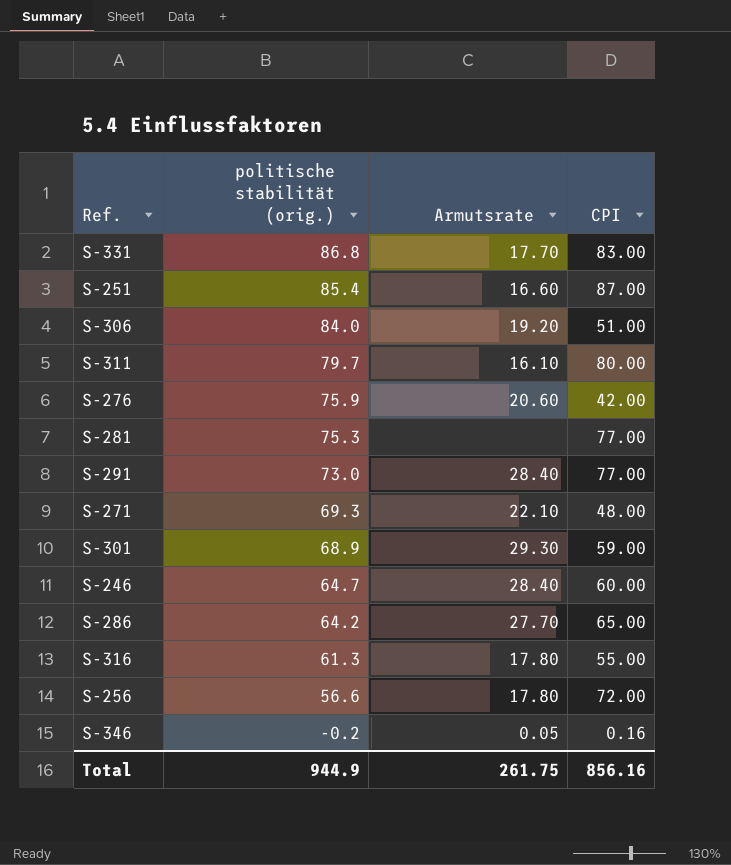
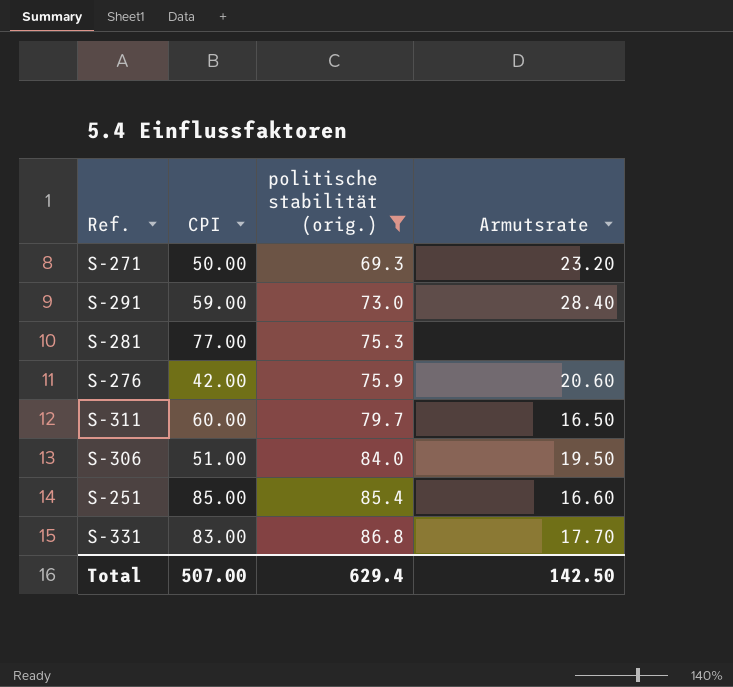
filter: none -> politische stabilität (orig.) >= 69.3
row order: politische stabilität (orig.) descending -> politische stabilität (orig.) ascending
column CPI | position: 4 -> 2
S-271 | CPI: 48.00 -> 50.00
S-271 | Armutsrate: 22.10 -> 23.20
S-291 | CPI: 77.00 -> 59.00
S-311 | CPI: 80.00 -> 60.00
S-311 | Armutsrate: 16.10 -> 16.50
S-306 | Armutsrate: 19.20 -> 19.50
S-251 | CPI: 87.00 -> 85.00
Total | CPI: 856.16 -> 507.00
Total | politische stabilität (orig.): 944.9 -> 629.4
Total | Armutsrate: 261.75 -> 142.50

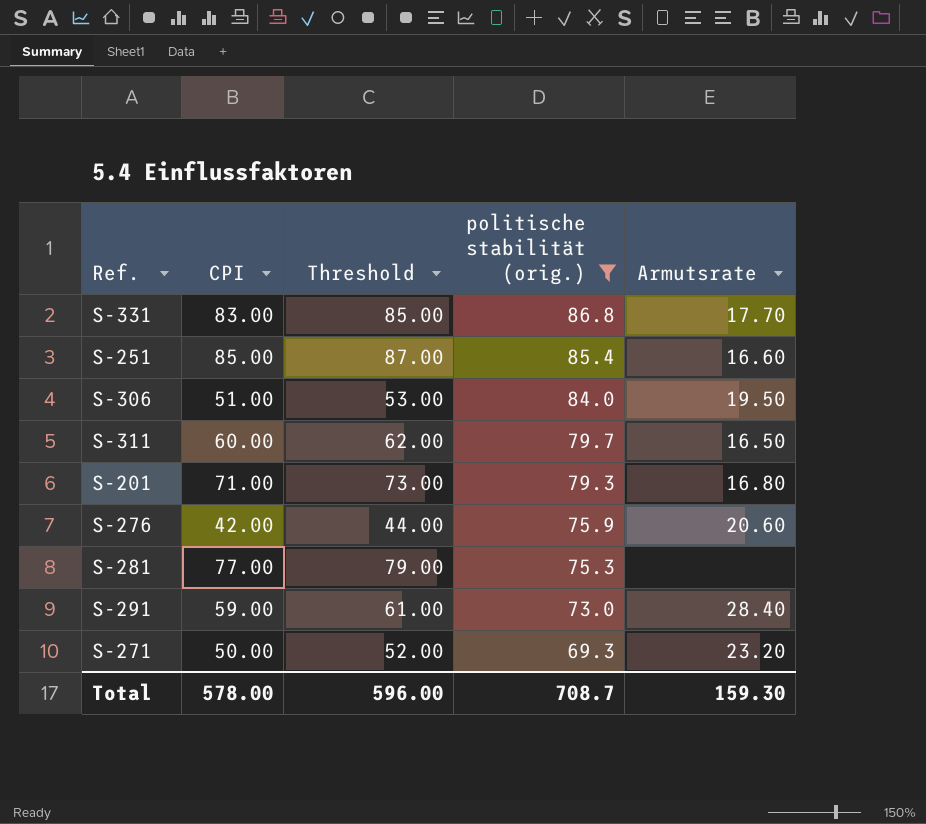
row order: politische stabilität (orig.) ascending -> politische stabilität (orig.) descending
column Threshold | formula: none -> [CPI] + 2
row S-201: none -> 71.00 | 73.00 | 79.3 | 16.80
Total | CPI: 507.00 -> 578.00
Total | politische stabilität (orig.): 629.4 -> 708.7
Total | Armutsrate: 142.50 -> 159.30

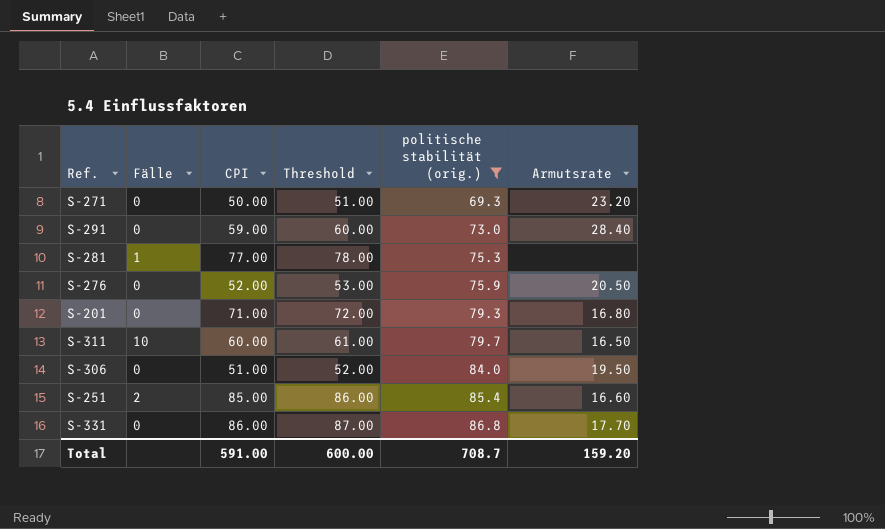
row order: politische stabilität (orig.) descending -> politische stabilität (orig.) ascending
column Fälle | position: none -> 2
column Threshold | formula: [CPI] + 2 -> [CPI] + 1
S-276 | CPI: 42.00 -> 52.00
S-276 | Armutsrate: 20.60 -> 20.50
S-331 | CPI: 83.00 -> 86.00
Total | CPI: 578.00 -> 591.00
Total | Threshold: 596.00 -> 600.00
Total | Armutsrate: 159.30 -> 159.20

